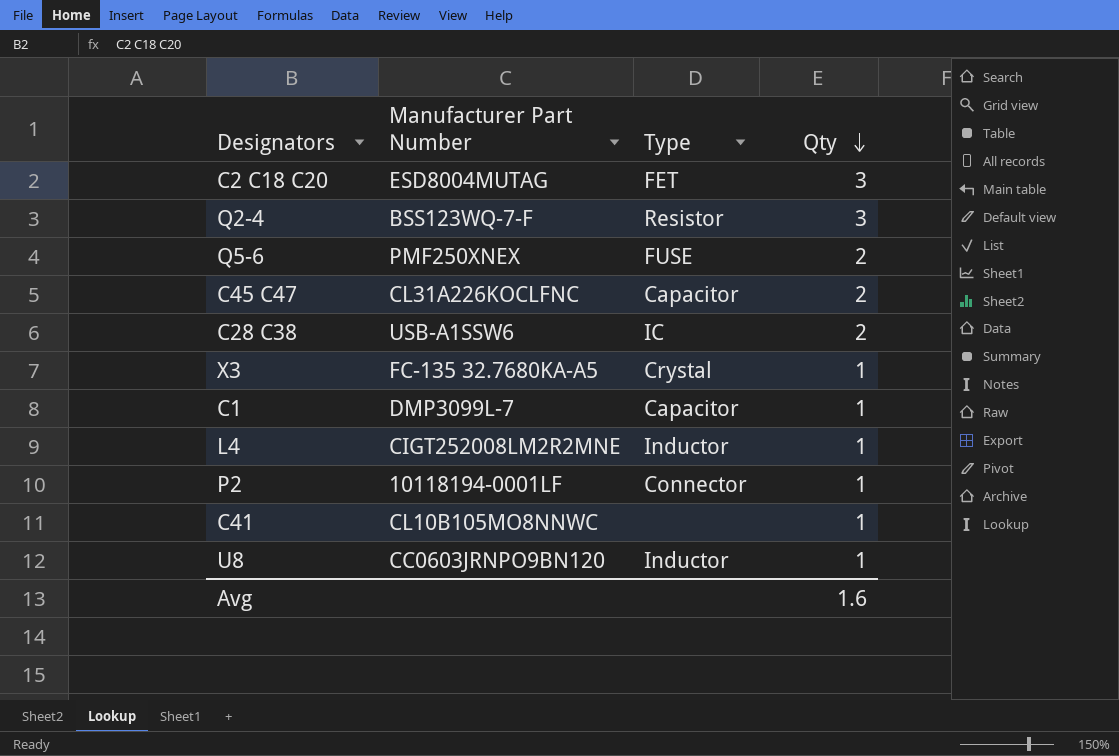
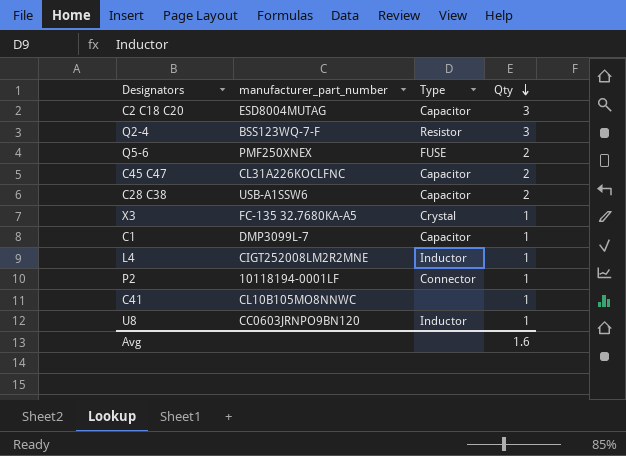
column name: Manufacturer Part Number -> manufacturer_part_number
C2 C18 C20 | Type: FET -> Capacitor
C28 C38 | Type: IC -> Capacitor

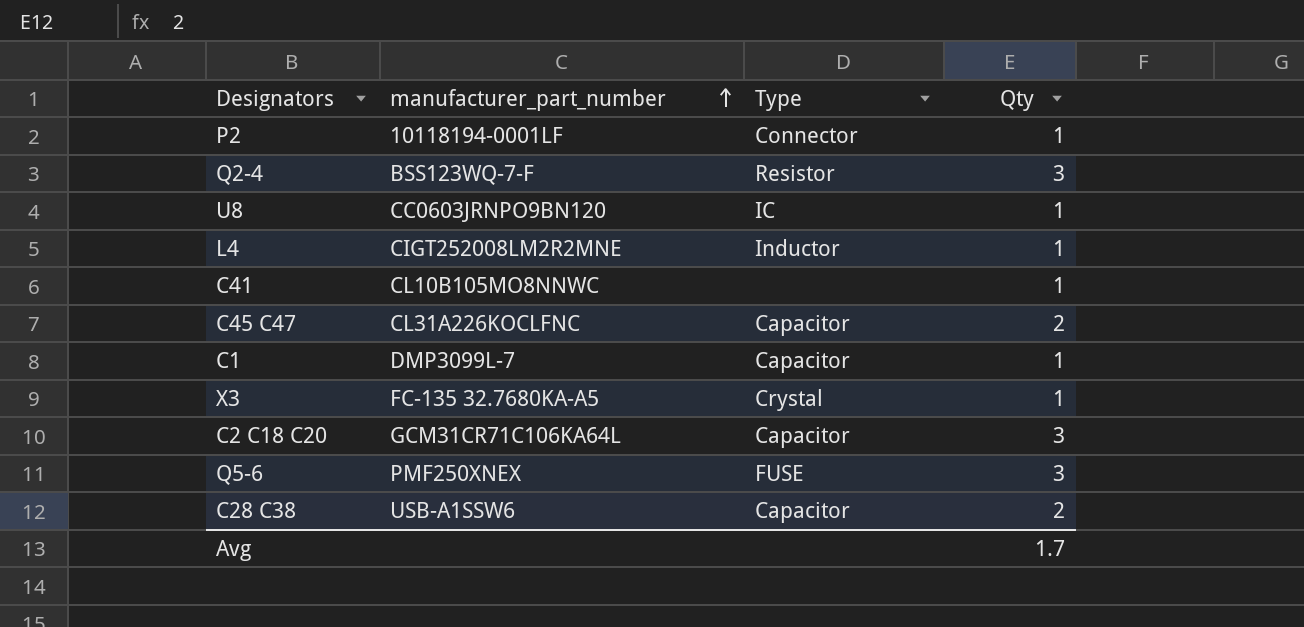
row order: Qty descending -> manufacturer_part_number ascending
U8 | Type: Inductor -> IC
C2 C18 C20 | manufacturer_part_number: ESD8004MUTAG -> GCM31CR71C106KA64L
Q5-6 | Qty: 2 -> 3
Avg | Qty: 1.6 -> 1.7

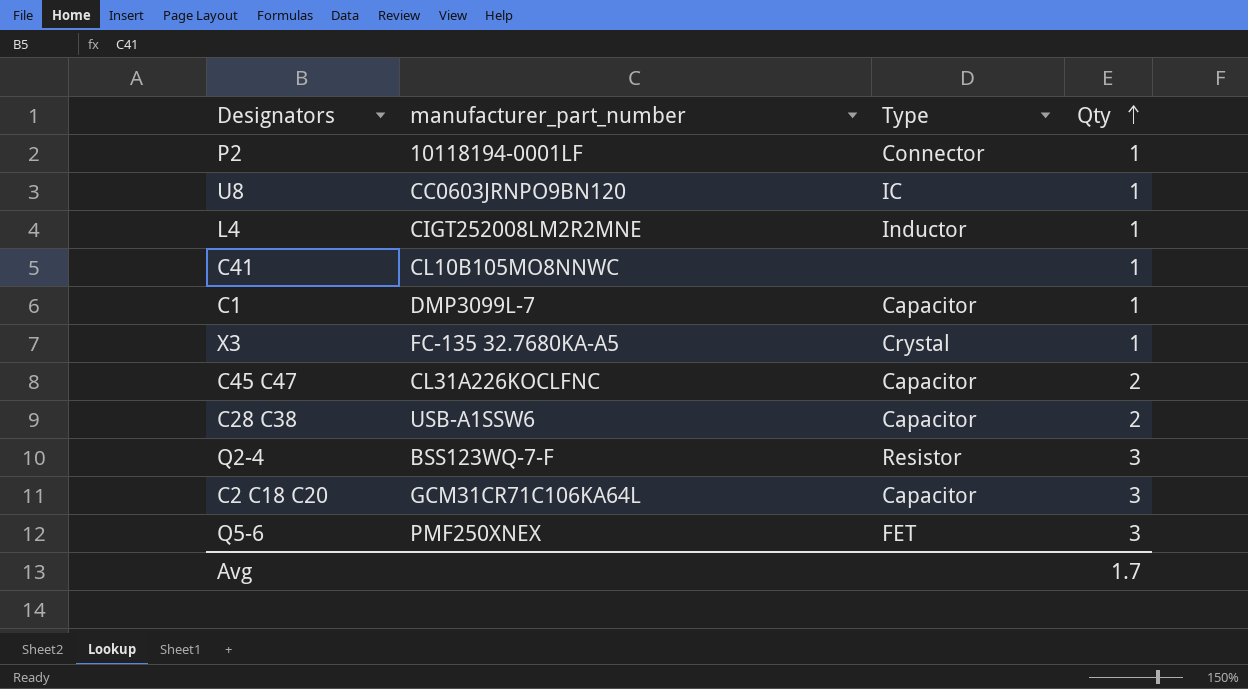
row order: manufacturer_part_number ascending -> Qty ascending
Q5-6 | Type: FUSE -> FET

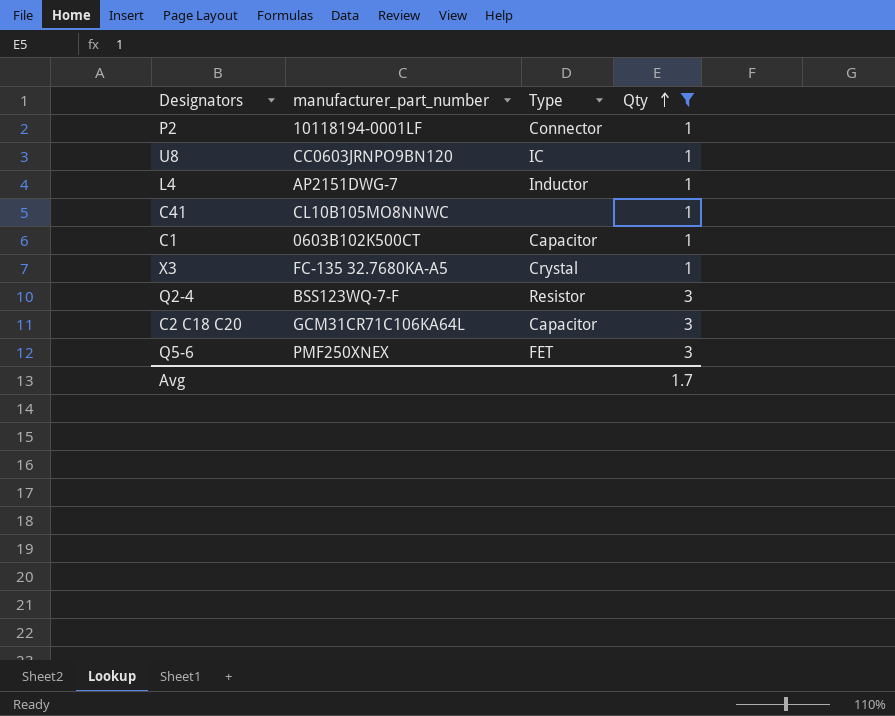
filter: none -> Qty != 2
L4 | manufacturer_part_number: CIGT252008LM2R2MNE -> AP2151DWG-7
C1 | manufacturer_part_number: DMP3099L-7 -> 0603B102K500CT

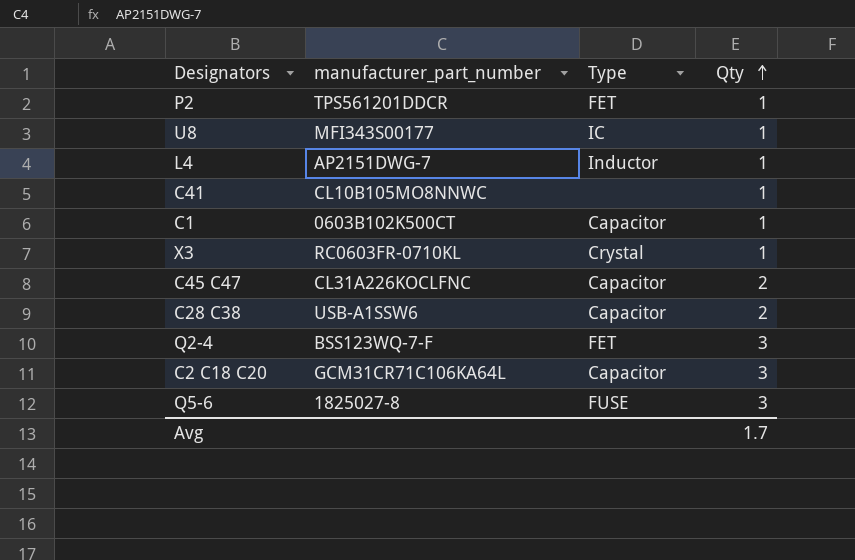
filter: Qty != 2 -> none
P2 | manufacturer_part_number: 10118194-0001LF -> TPS561201DDCR
P2 | Type: Connector -> FET
U8 | manufacturer_part_number: CC0603JRNPO9BN120 -> MFI343S00177
X3 | manufacturer_part_number: FC-135 32.7680KA-A5 -> RC0603FR-0710KL
Q2-4 | Type: Resistor -> FET
Q5-6 | manufacturer_part_number: PMF250XNEX -> 1825027-8
Q5-6 | Type: FET -> FUSE

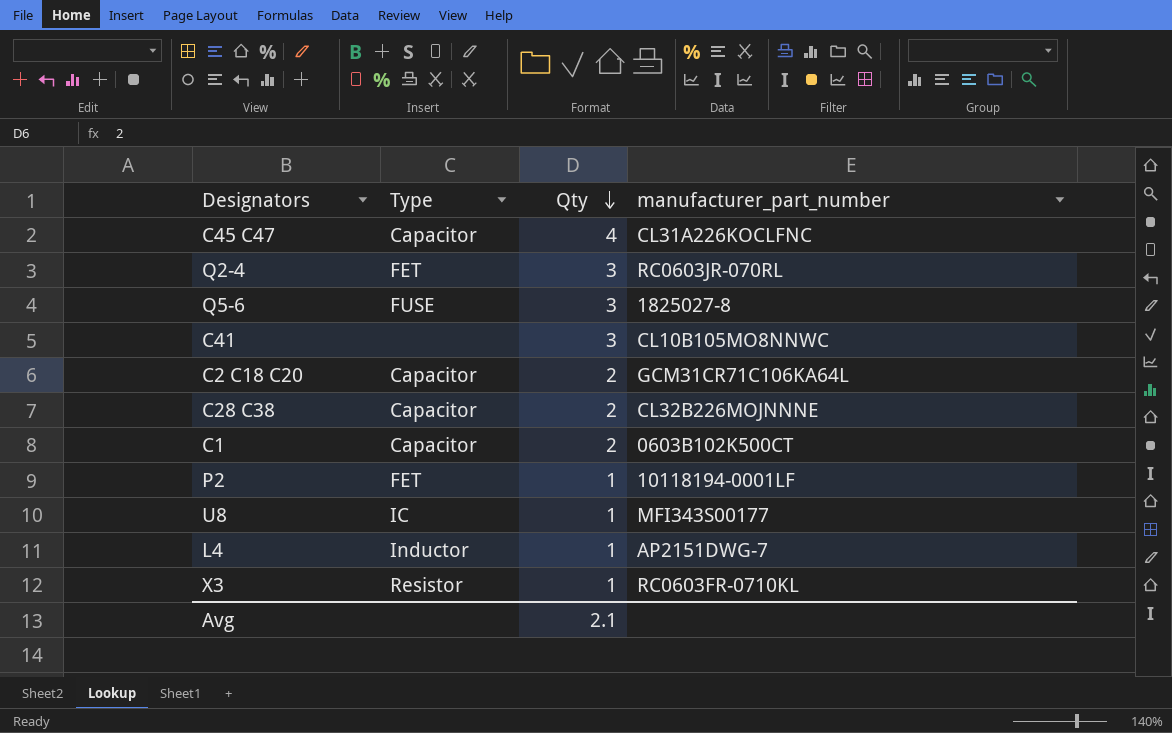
row order: Qty ascending -> Qty descending
column manufacturer_part_number | position: 2 -> 4
C45 C47 | Qty: 2 -> 4
Q2-4 | manufacturer_part_number: BSS123WQ-7-F -> RC0603JR-070RL
C41 | Qty: 1 -> 3
C2 C18 C20 | Qty: 3 -> 2
C28 C38 | manufacturer_part_number: USB-A1SSW6 -> CL32B226MOJNNNE
C1 | Qty: 1 -> 2
P2 | manufacturer_part_number: TPS561201DDCR -> 10118194-0001LF
X3 | Type: Crystal -> Resistor
Avg | Qty: 1.7 -> 2.1

